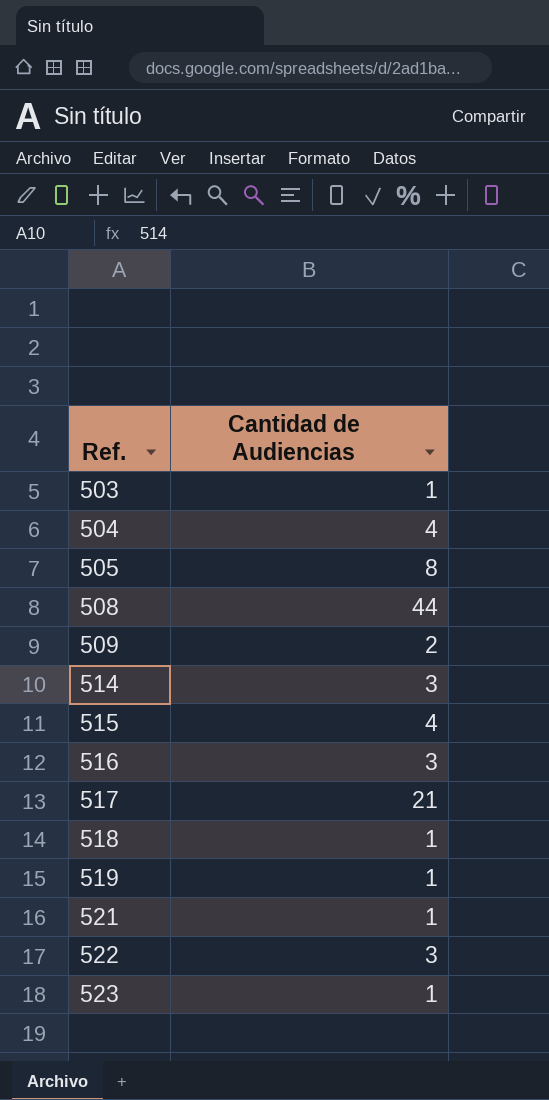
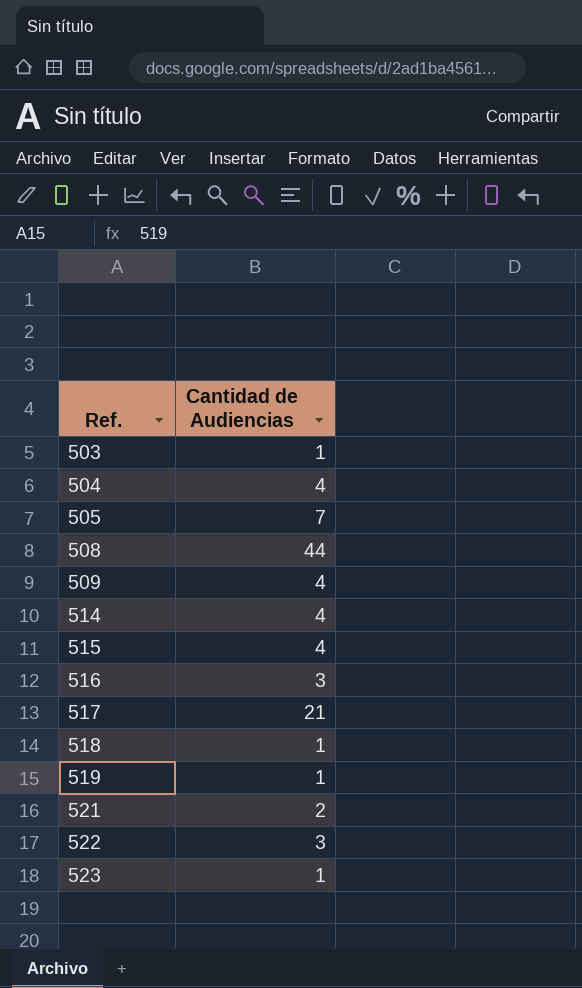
505 | Cantidad de Audiencias: 8 -> 7
509 | Cantidad de Audiencias: 2 -> 4
514 | Cantidad de Audiencias: 3 -> 4
521 | Cantidad de Audiencias: 1 -> 2

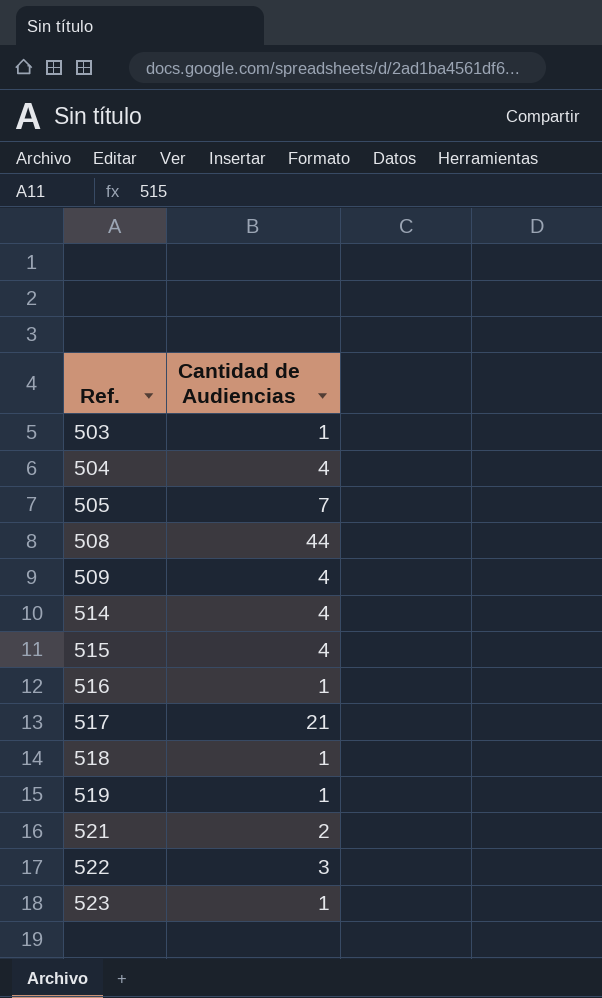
516 | Cantidad de Audiencias: 3 -> 1

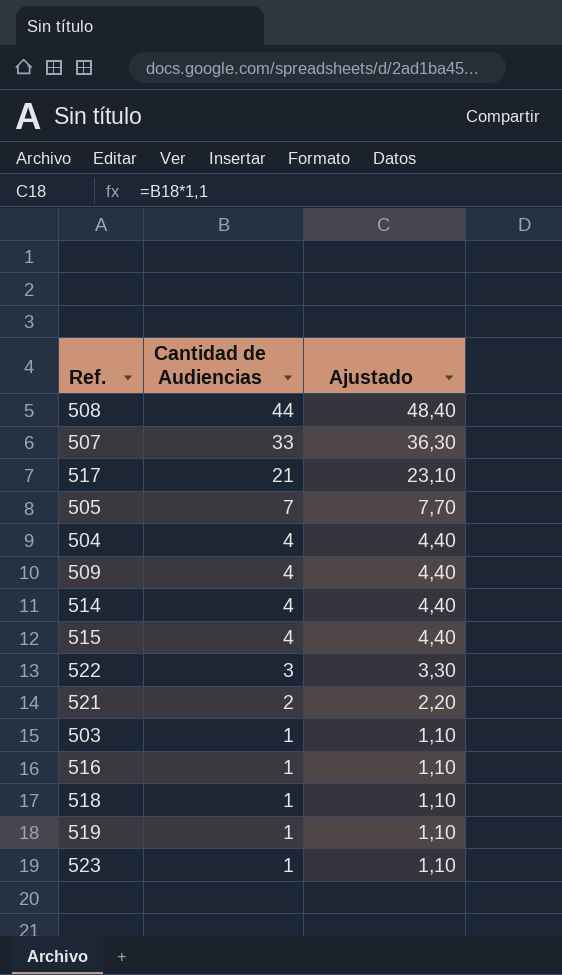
row order: Ref. ascending -> Cantidad de Audiencias descending
column Ajustado | formula: none -> [Cantidad de Audiencias] * 1,1
row 507: none -> 33 | 36,30

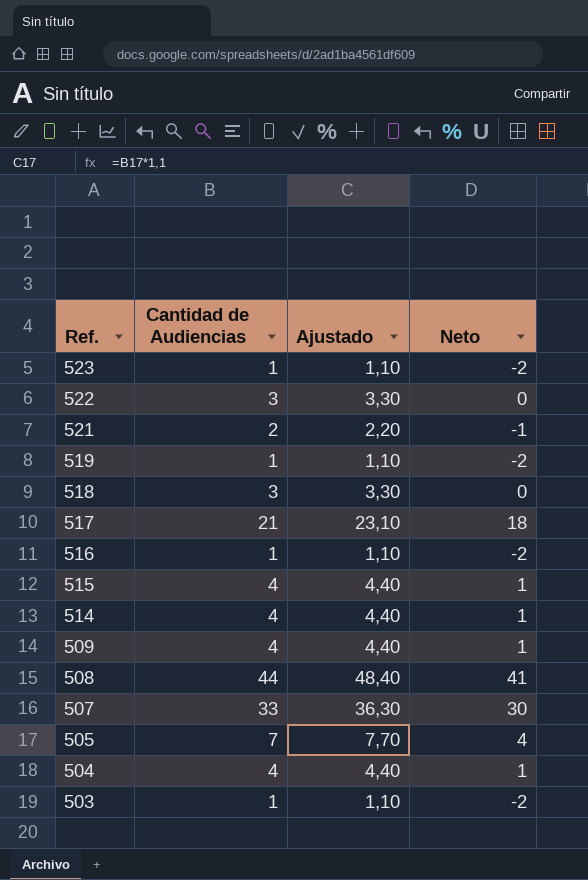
row order: Cantidad de Audiencias descending -> Ref. descending
column Neto | formula: none -> [Cantidad de Audiencias] - 3
518 | Cantidad de Audiencias: 1 -> 3
518 | Ajustado: 1,10 -> 3,30

